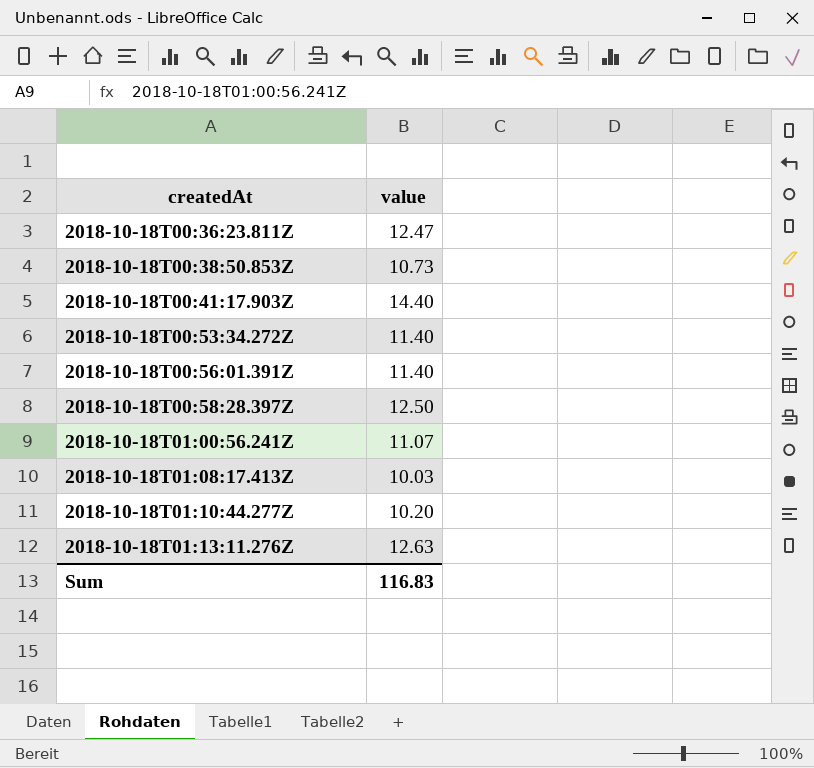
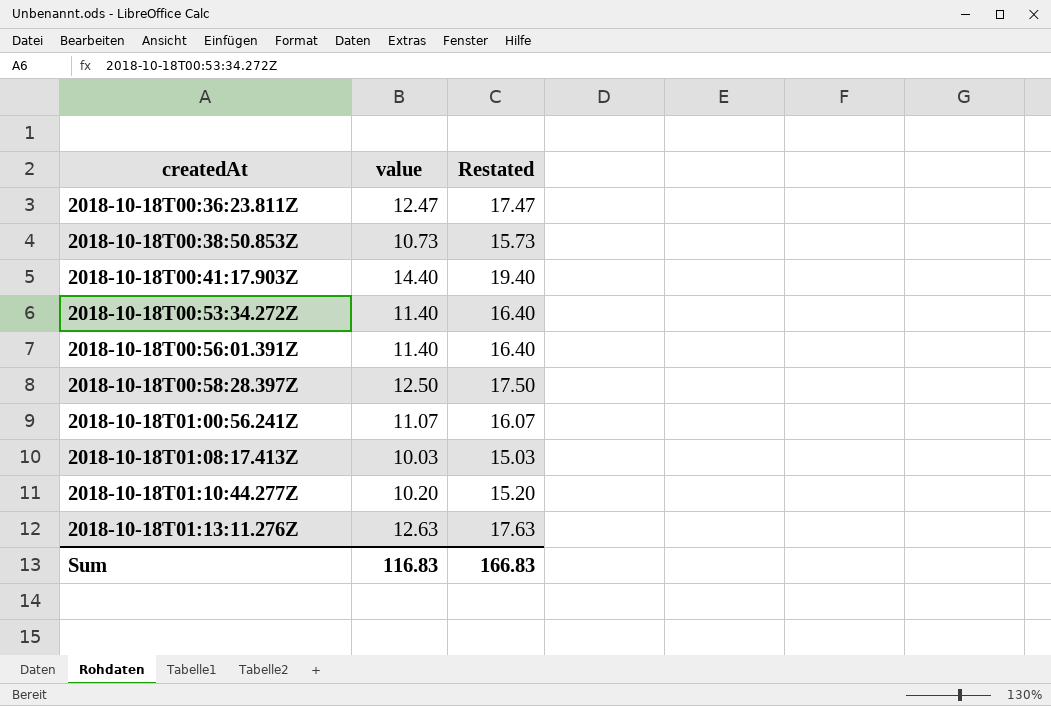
column Restated | formula: none -> [value] + 5

